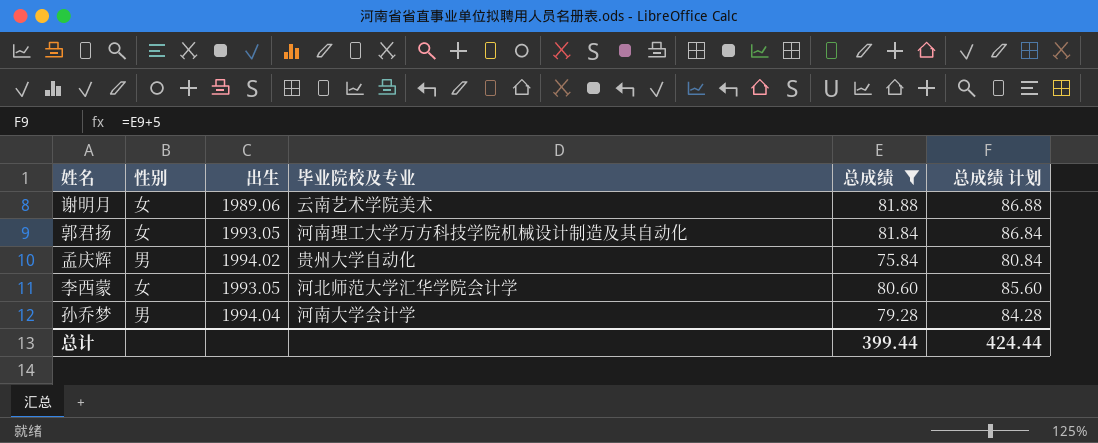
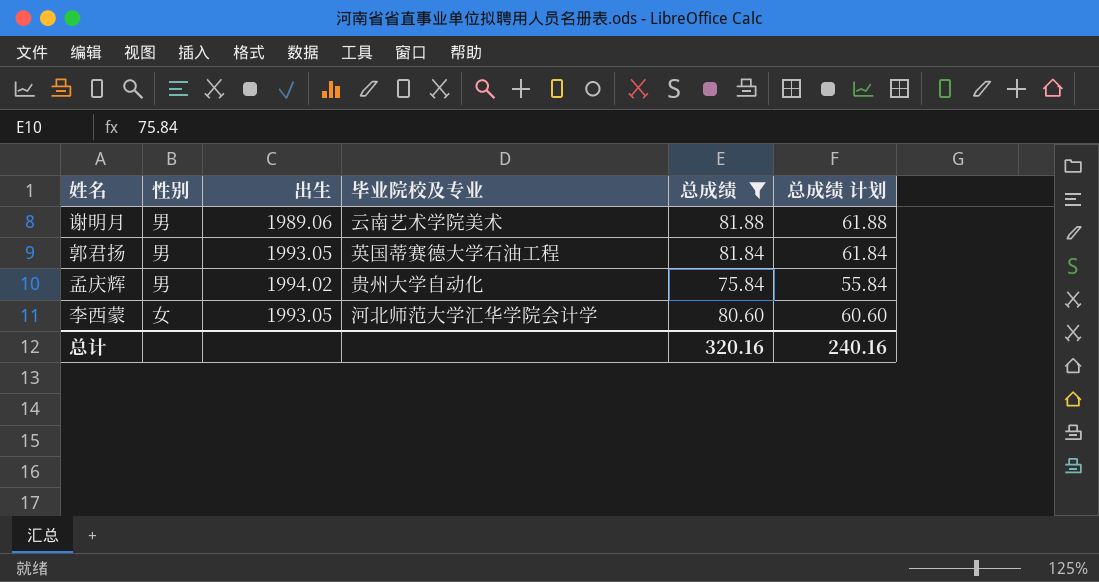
column 总成绩 计划 | formula: [总成绩] + 5 -> [总成绩] - 20
row 孙乔梦: 男 | 1994.04 | 河南大学会计学 | 79.28 | 84.28 -> none
谢明月 | 性别: 女 -> 男
郭君扬 | 性别: 女 -> 男
郭君扬 | 毕业院校及专业: 河南理工大学万方科技学院机械设计制造及其自动化 -> 英国蒂赛德大学石油工程
总计 | 总成绩: 399.44 -> 320.16
总计 | 总成绩 计划: 424.44 -> 240.16

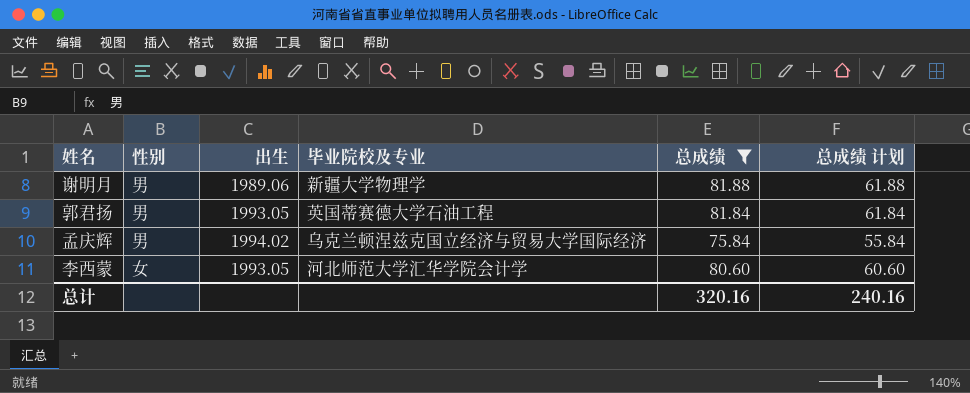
谢明月 | 毕业院校及专业: 云南艺术学院美术 -> 新疆大学物理学
孟庆辉 | 毕业院校及专业: 贵州大学自动化 -> 乌克兰顿涅兹克国立经济与贸易大学国际经济

